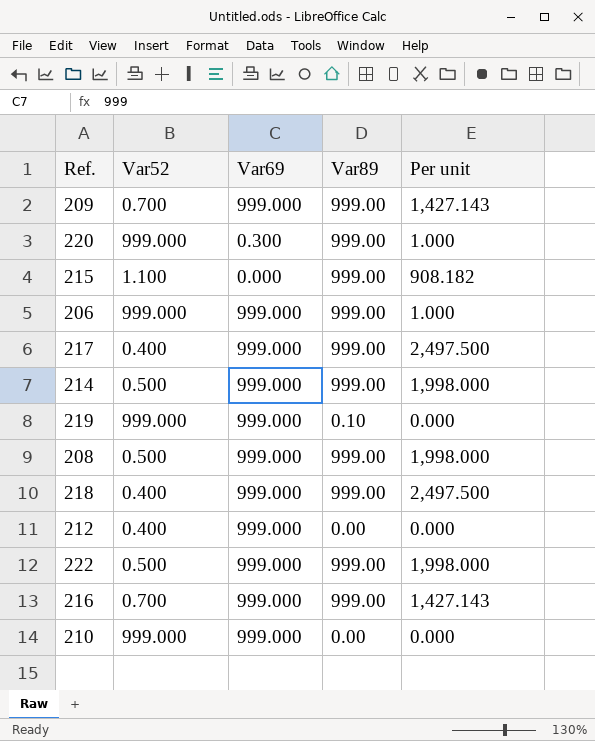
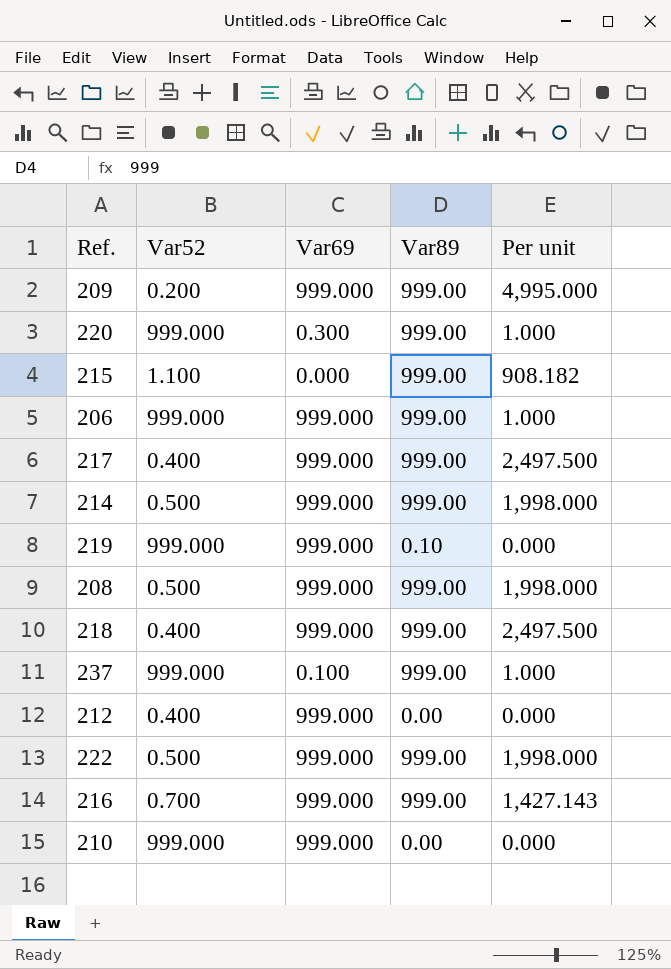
209 | Var52: 0.700 -> 0.200
209 | Per unit: 1,427.143 -> 4,995.000
row 237: none -> 999.000 | 0.100 | 999.00 | 1.000

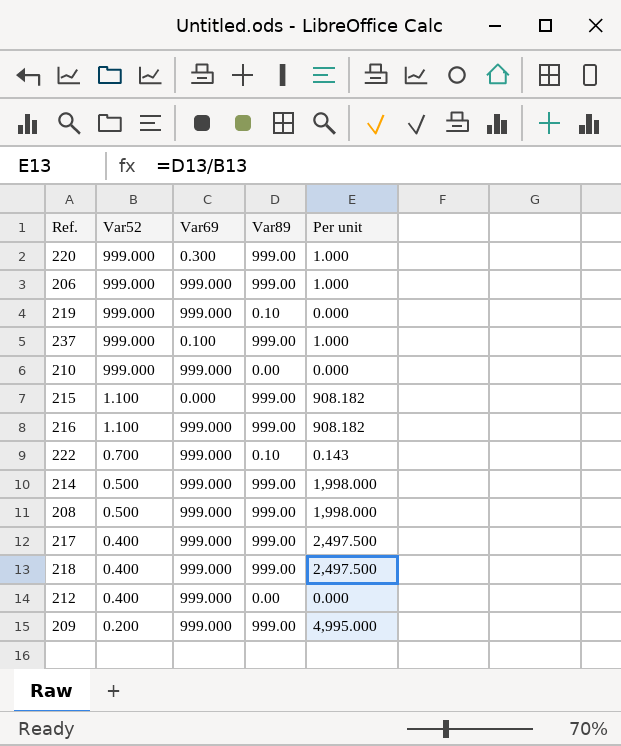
row order: none -> Var52 descending
216 | Var52: 0.700 -> 1.100
216 | Per unit: 1,427.143 -> 908.182
222 | Var52: 0.500 -> 0.700
222 | Var89: 999.00 -> 0.10
222 | Per unit: 1,998.000 -> 0.143

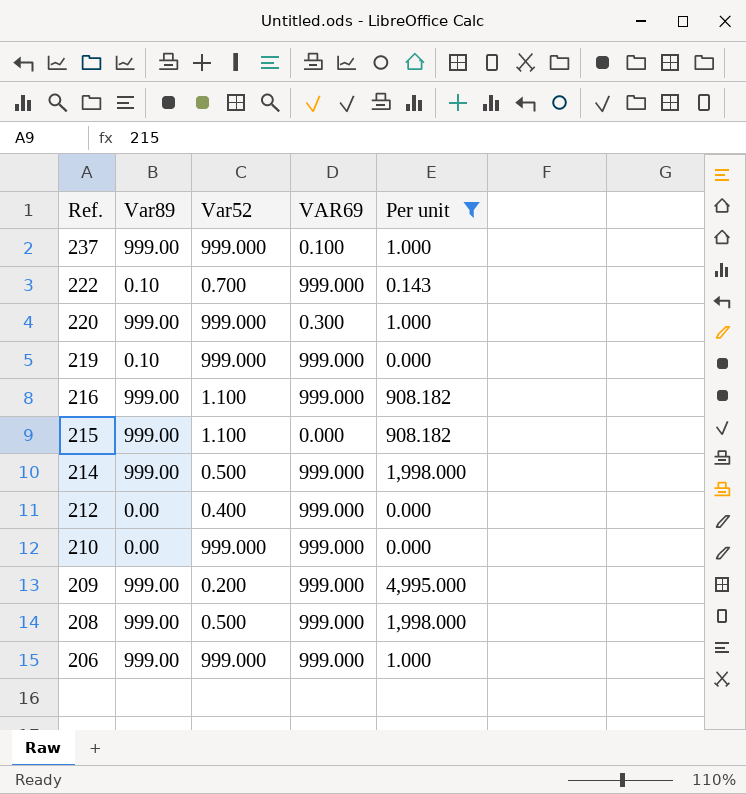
filter: none -> Per unit != 2,497.500
row order: Var52 descending -> Ref. descending
column Var89 | position: 4 -> 2
column name: Var69 -> VAR69

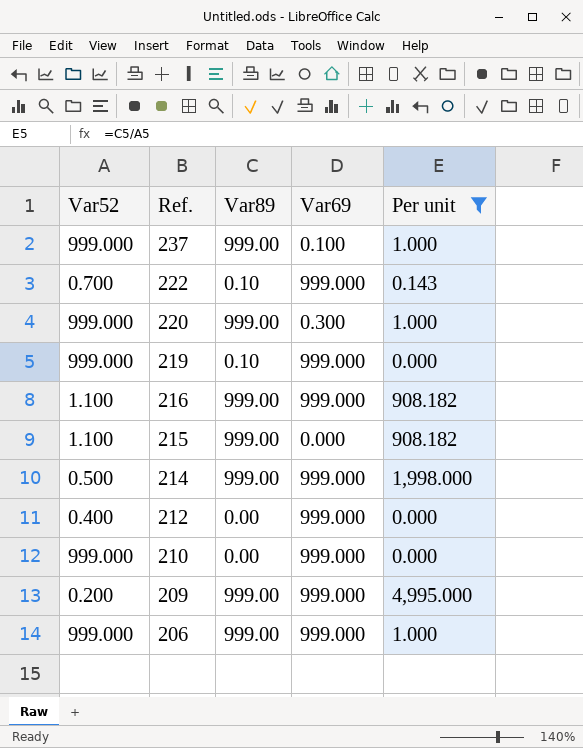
column Var52 | position: 3 -> 1
column name: VAR69 -> Var69
row 208: 999.00 | 0.500 | 999.000 | 1,998.000 -> none

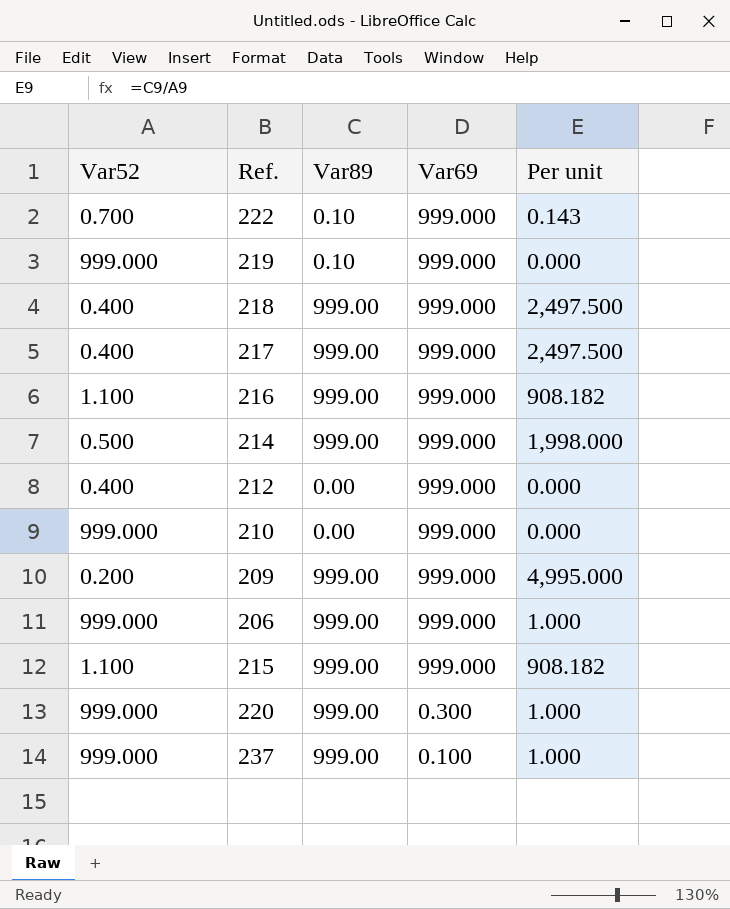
filter: Per unit != 2,497.500 -> none
row order: Ref. descending -> Var69 descending
215 | Var69: 0.000 -> 999.000

